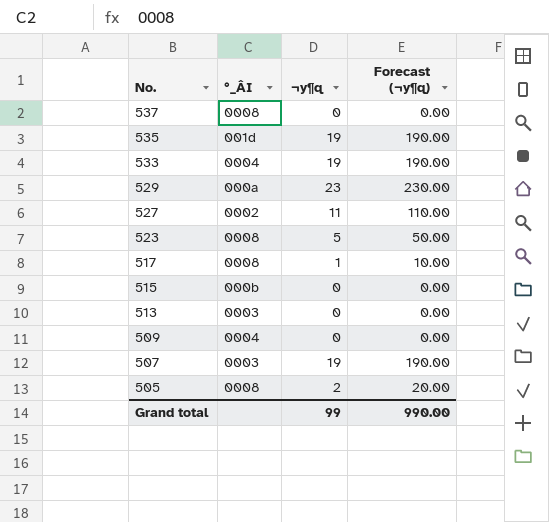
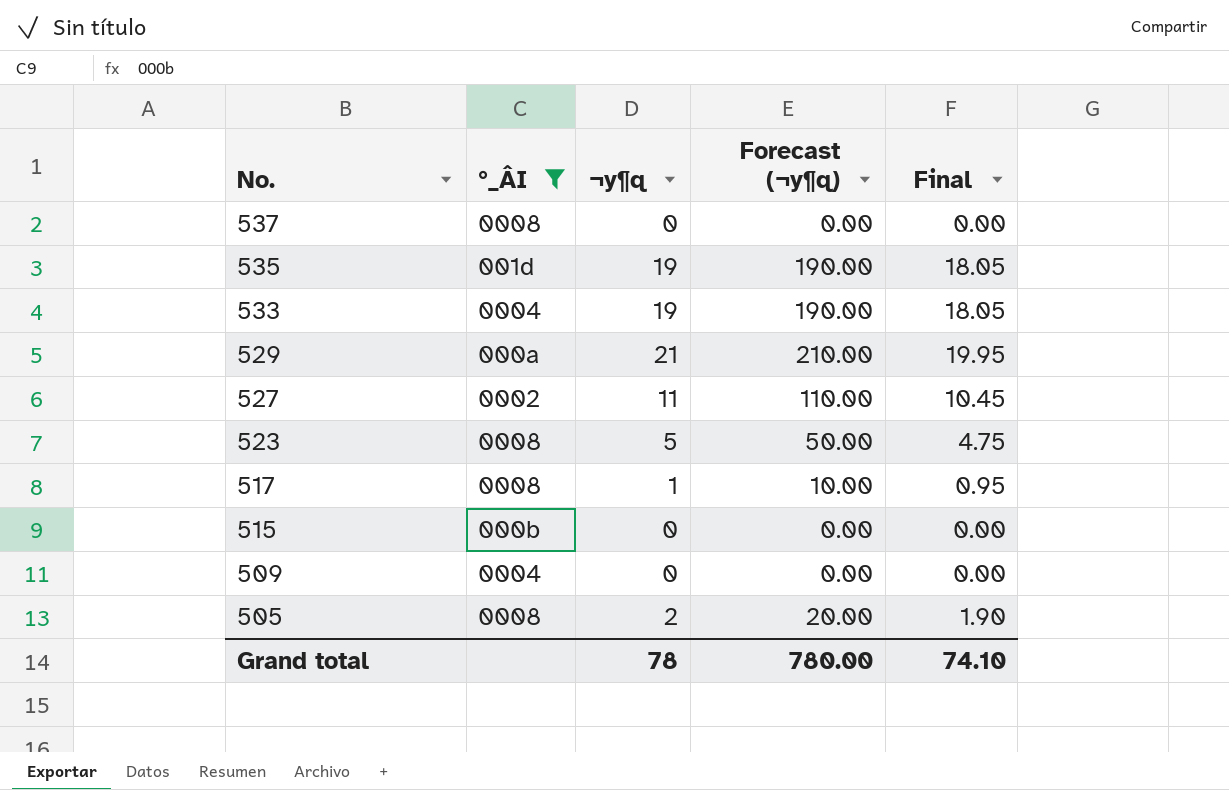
filter: none -> °_ÂI != 0003
column Final | formula: none -> [¬y¶q] * 0.95
529 | ¬y¶q: 23 -> 21
529 | Forecast (¬y¶q): 230.00 -> 210.00
Grand total | ¬y¶q: 99 -> 78
Grand total | Forecast (¬y¶q): 990.00 -> 780.00

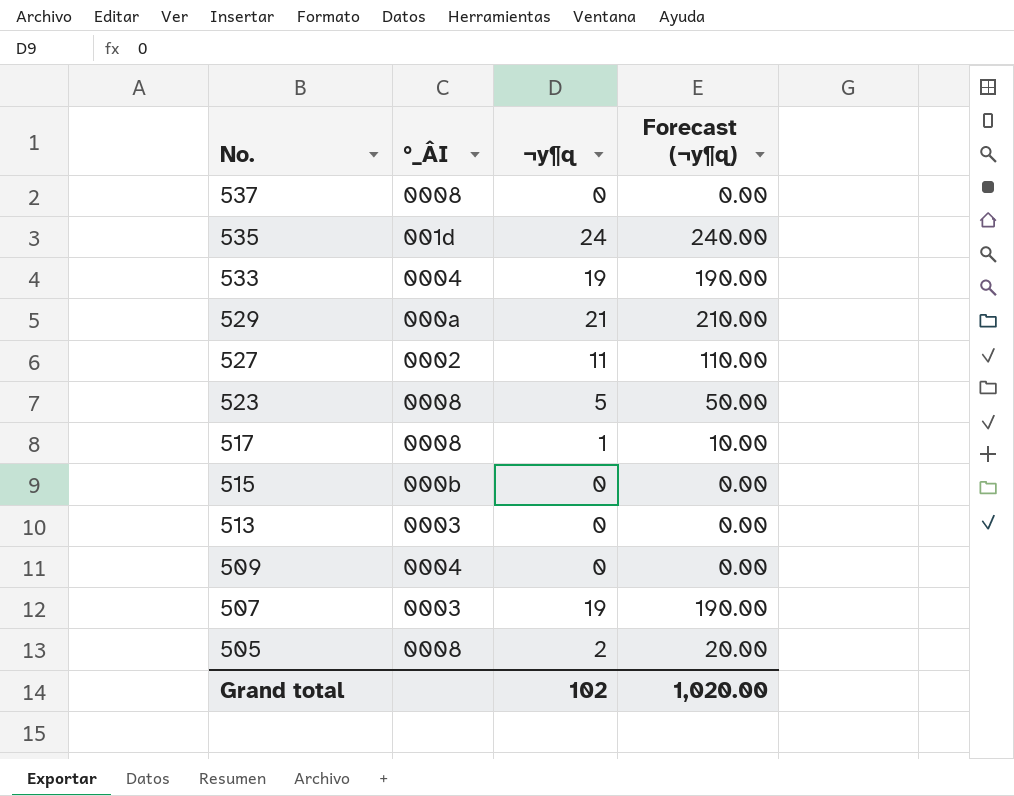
filter: °_ÂI != 0003 -> none
column Final | formula: [¬y¶q] * 0.95 -> none
535 | ¬y¶q: 19 -> 24
535 | Forecast (¬y¶q): 190.00 -> 240.00
Grand total | ¬y¶q: 78 -> 102
Grand total | Forecast (¬y¶q): 780.00 -> 1,020.00

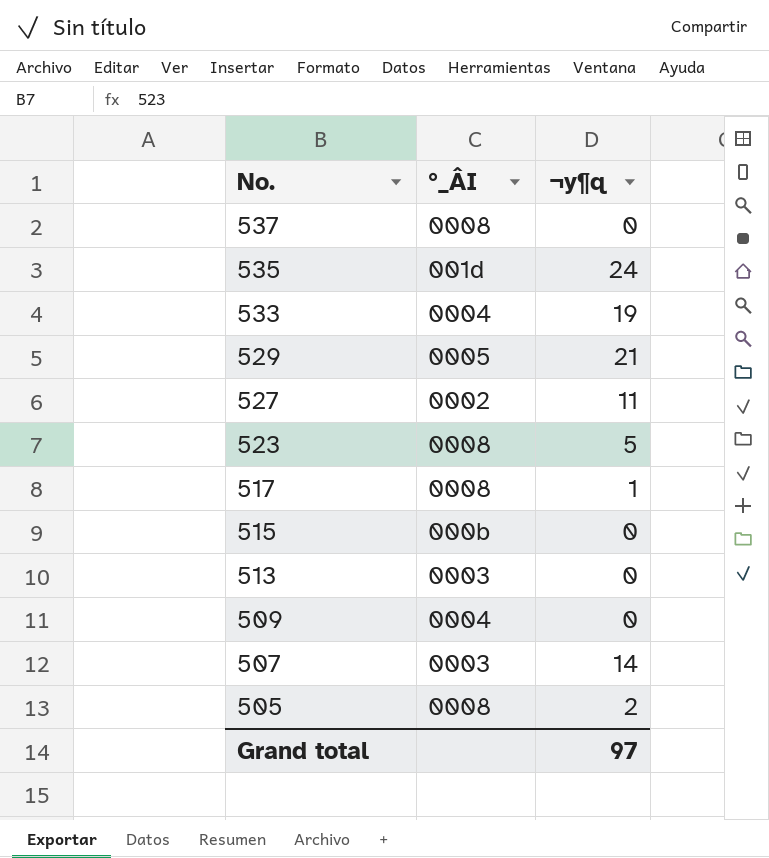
column Forecast (¬y¶q) | formula: [¬y¶q] * 10 -> none
529 | °_ÂI: 000a -> 0005
507 | ¬y¶q: 19 -> 14
Grand total | ¬y¶q: 102 -> 97

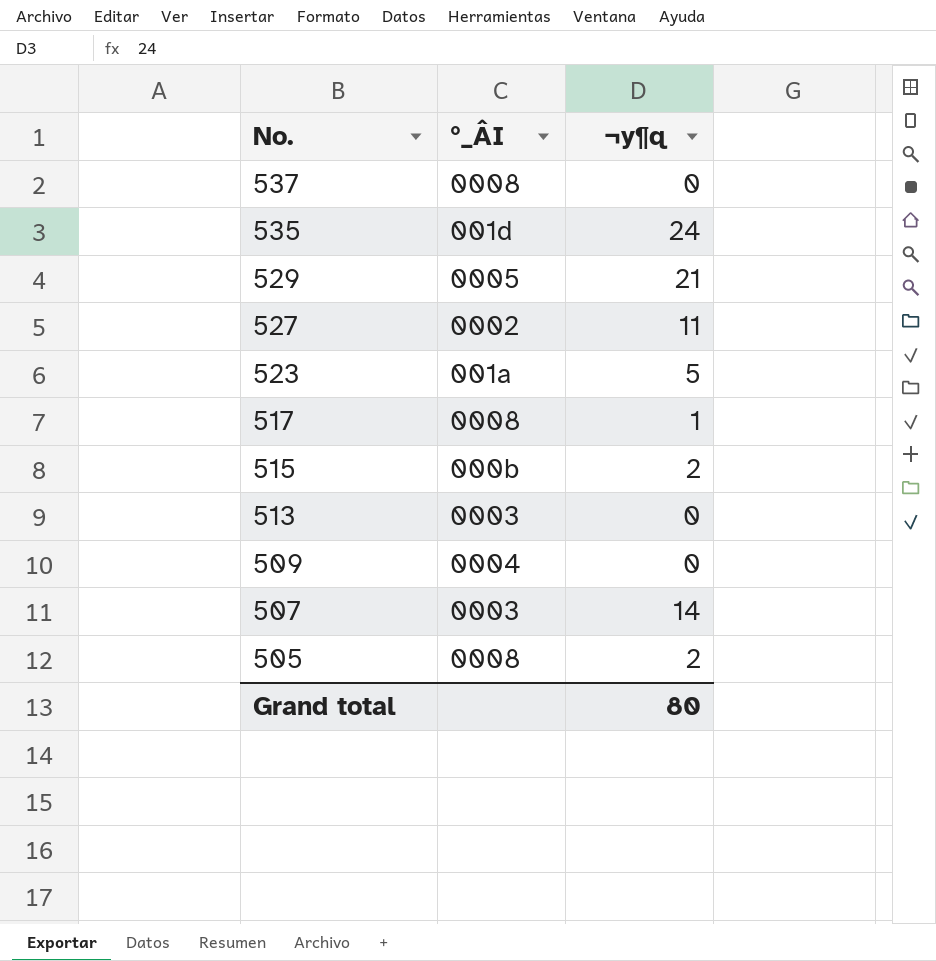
row 533: 0004 | 19 -> none
523 | °_ÂI: 0008 -> 001a
515 | ¬y¶q: 0 -> 2
Grand total | ¬y¶q: 97 -> 80

